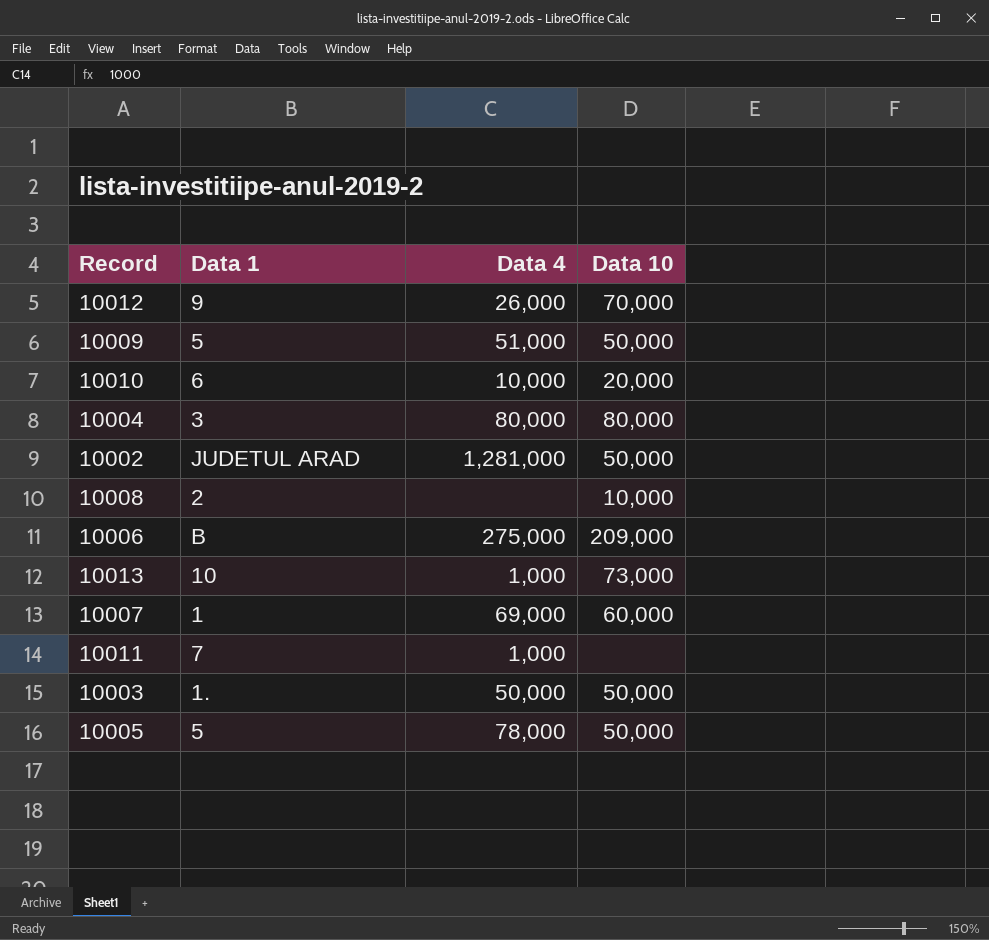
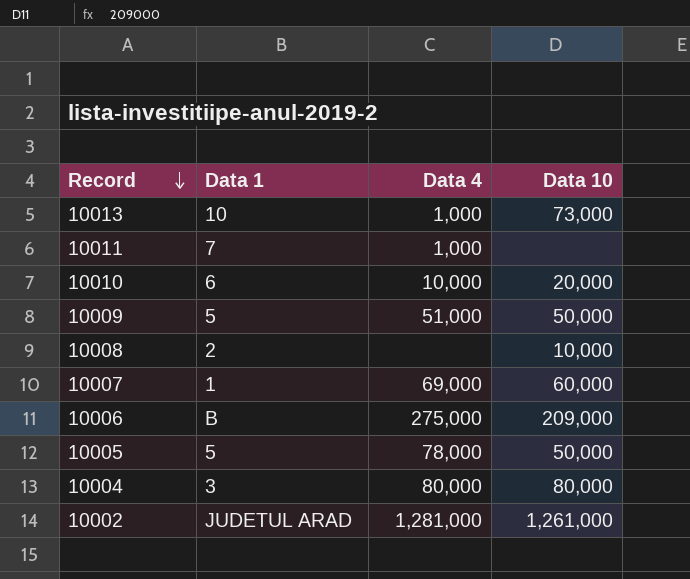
row order: none -> Record descending
row 10012: 9 | 26,000 | 70,000 -> none
row 10003: 1. | 50,000 | 50,000 -> none
10002 | Data 10: 50,000 -> 1,261,000

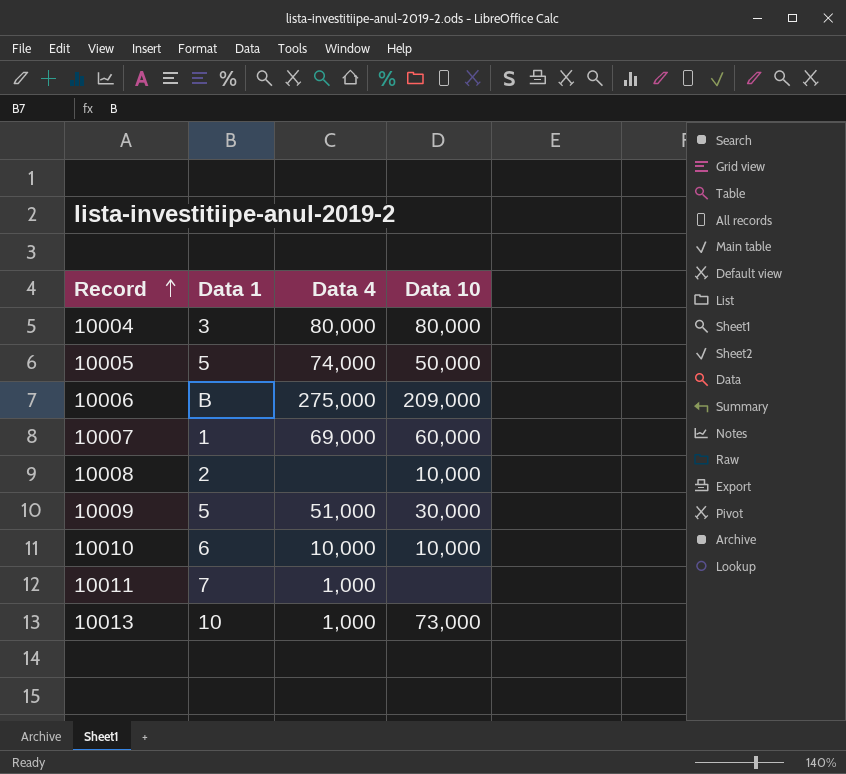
row order: Record descending -> Record ascending
row 10002: JUDETUL ARAD | 1,281,000 | 1,261,000 -> none
10005 | Data 4: 78,000 -> 74,000
10009 | Data 10: 50,000 -> 30,000
10010 | Data 10: 20,000 -> 10,000

